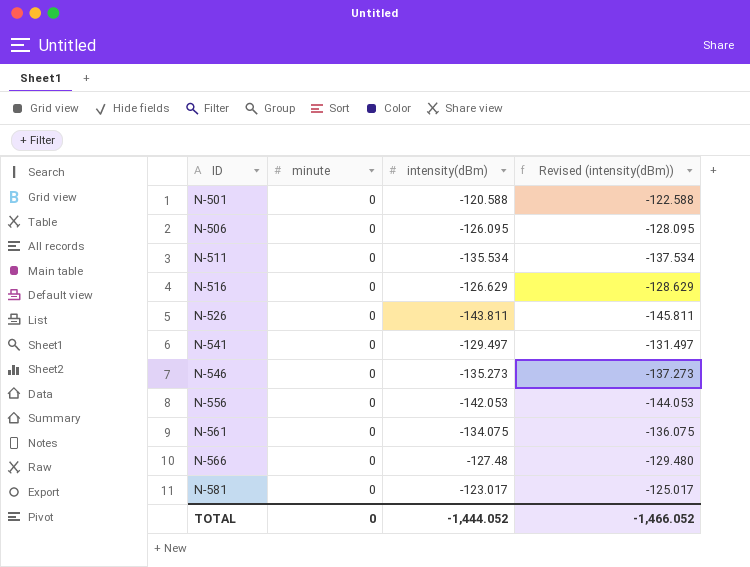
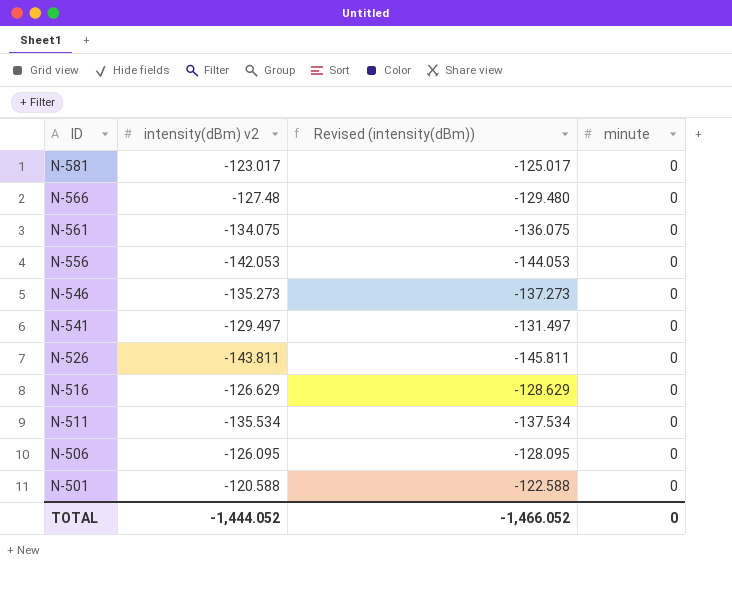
row order: ID ascending -> ID descending
column name: intensity(dBm) -> intensity(dBm) v2
column minute | position: 2 -> 4

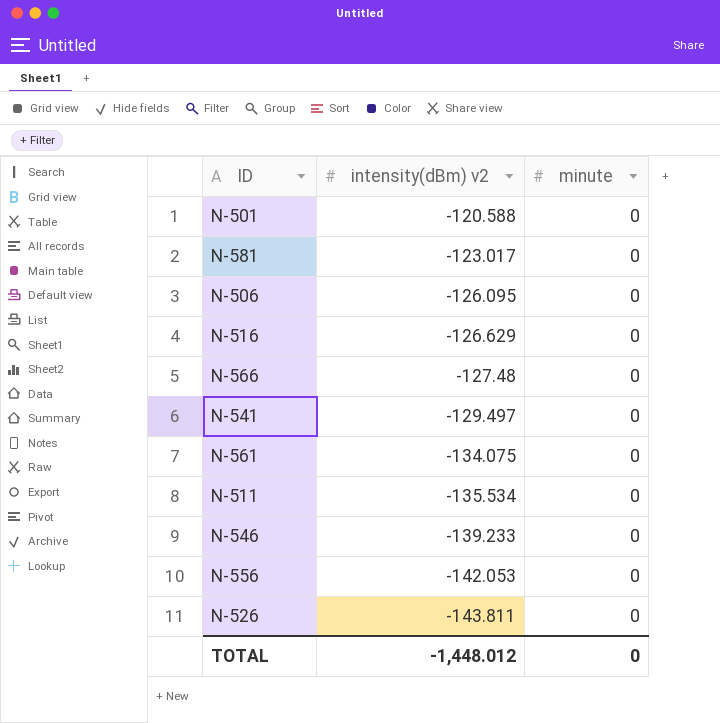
row order: ID descending -> intensity(dBm) v2 descending
column Revised (intensity(dBm)) | formula: [intensity(dBm) v2] - 2 -> none
N-546 | intensity(dBm) v2: -135.273 -> -139.233
TOTAL | intensity(dBm) v2: -1,444.052 -> -1,448.012

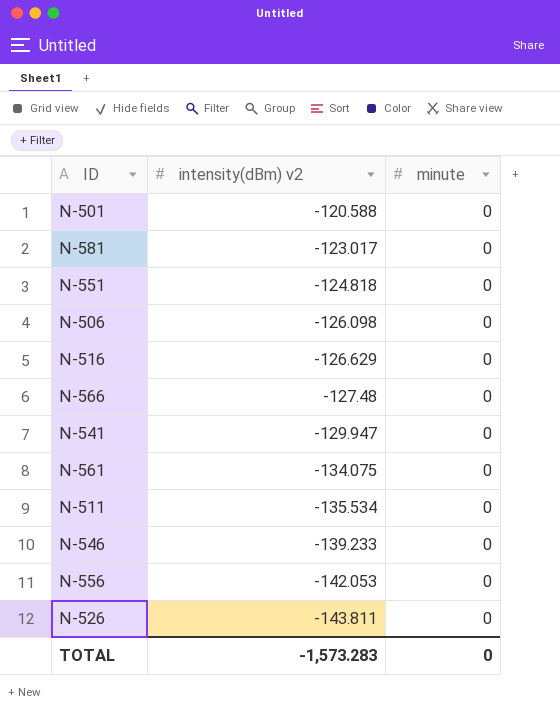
row N-551: none -> -124.818 | 0
N-506 | intensity(dBm) v2: -126.095 -> -126.098
N-541 | intensity(dBm) v2: -129.497 -> -129.947
TOTAL | intensity(dBm) v2: -1,448.012 -> -1,573.283

